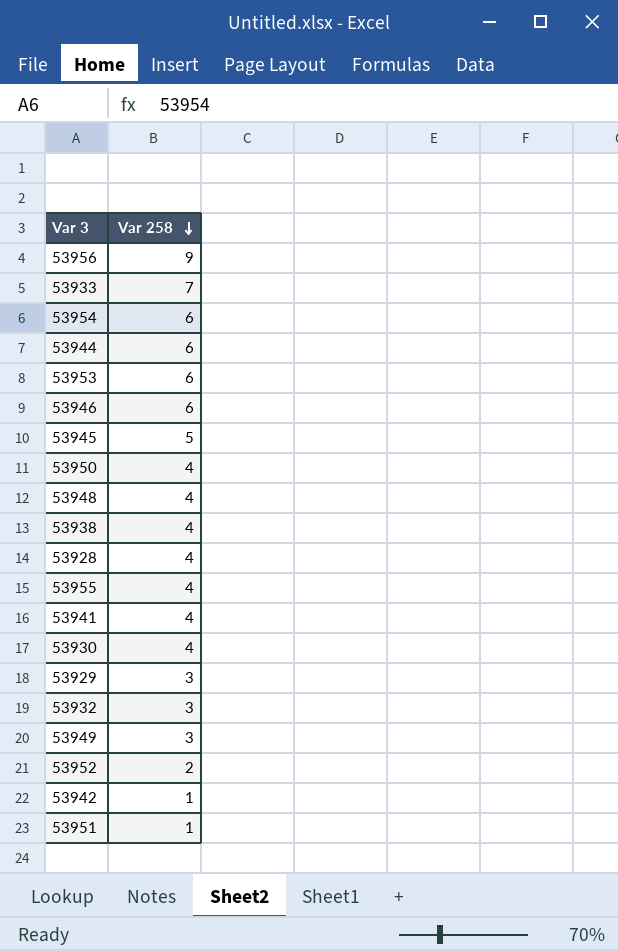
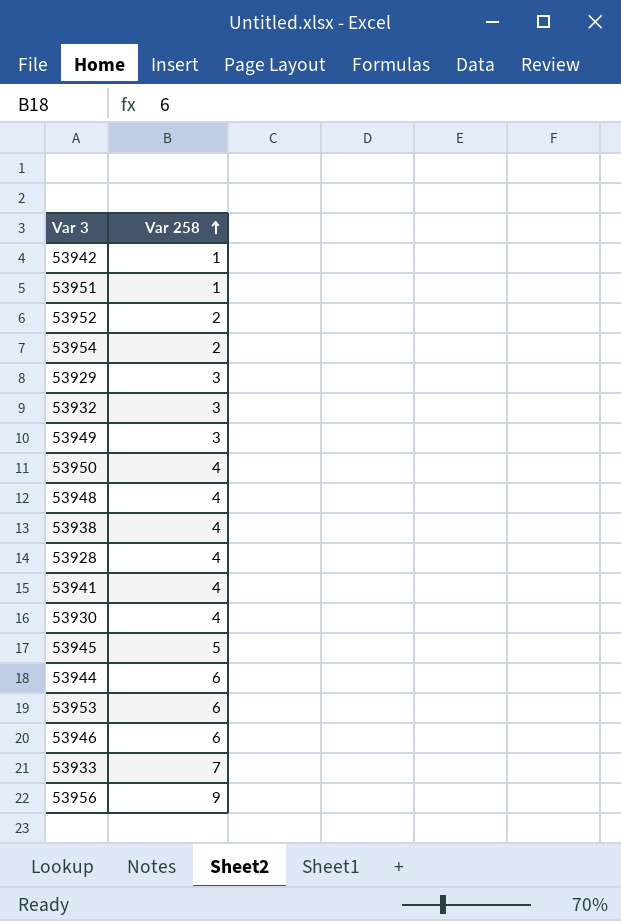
row order: Var 258 descending -> Var 258 ascending
row 53955: 4 -> none
53954 | Var 258: 6 -> 2

